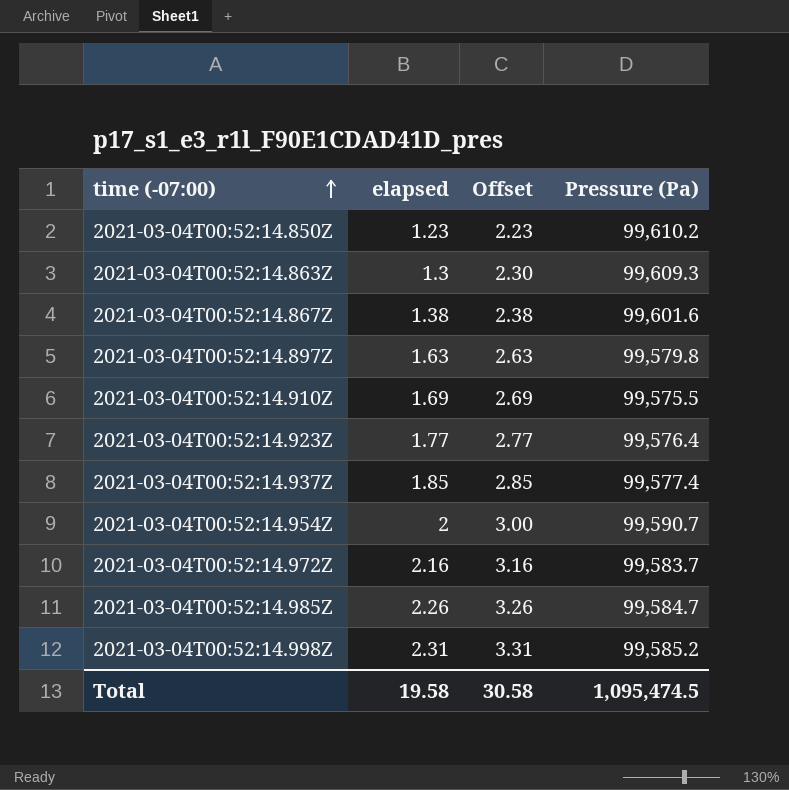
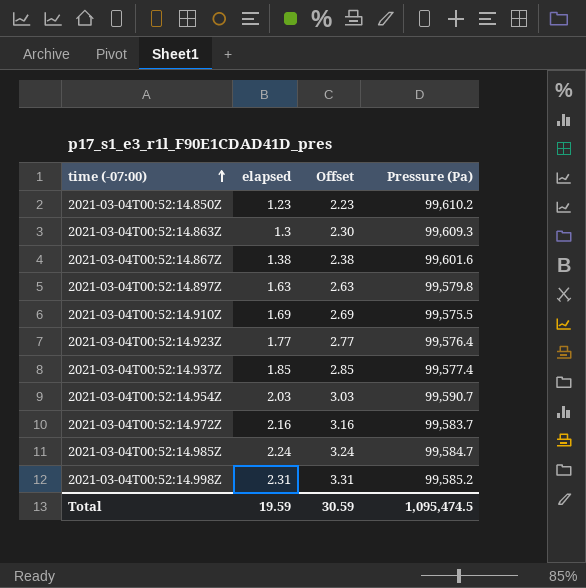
2021-03-04T00:52:14.954Z | elapsed: 2 -> 2.03
2021-03-04T00:52:14.954Z | Offset: 3.00 -> 3.03
2021-03-04T00:52:14.985Z | elapsed: 2.26 -> 2.24
2021-03-04T00:52:14.985Z | Offset: 3.26 -> 3.24
Total | elapsed: 19.58 -> 19.59
Total | Offset: 30.58 -> 30.59

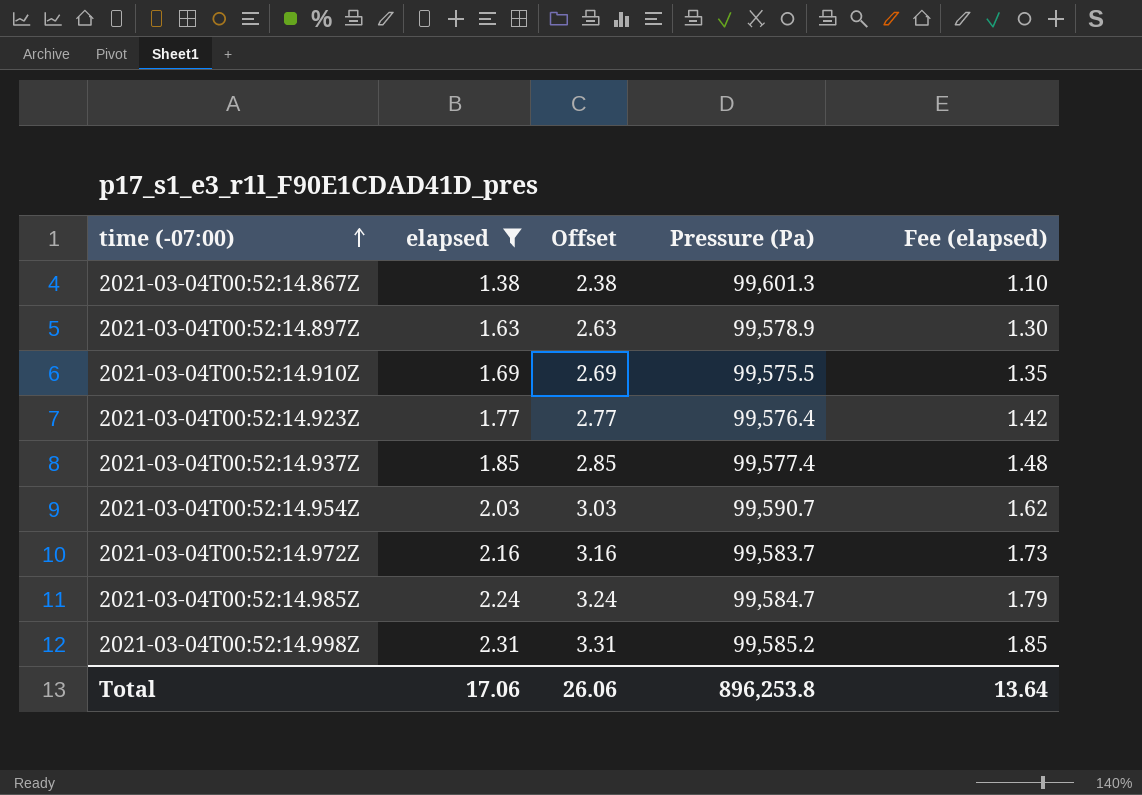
filter: none -> elapsed >= 1.38
column Fee (elapsed) | formula: none -> [elapsed] * 0.8
2021-03-04T00:52:14.867Z | Pressure (Pa): 99,601.6 -> 99,601.3
2021-03-04T00:52:14.897Z | Pressure (Pa): 99,579.8 -> 99,578.9
Total | elapsed: 19.59 -> 17.06
Total | Offset: 30.59 -> 26.06
Total | Pressure (Pa): 1,095,474.5 -> 896,253.8

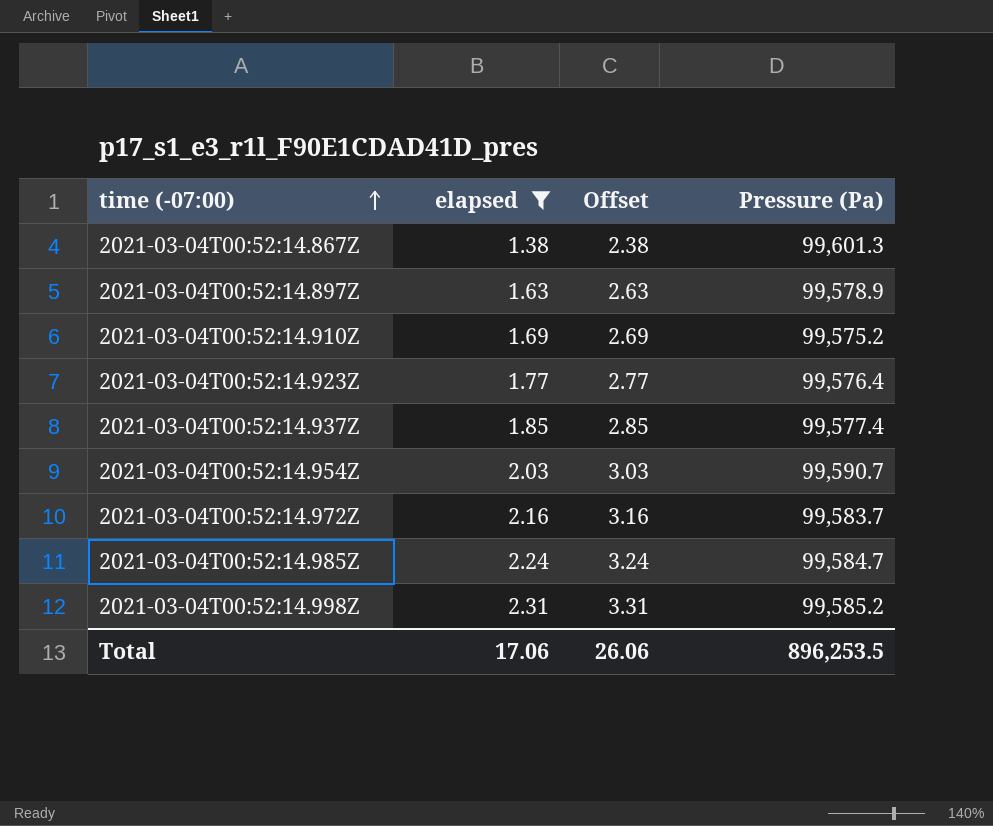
column Fee (elapsed) | formula: [elapsed] * 0.8 -> none
2021-03-04T00:52:14.910Z | Pressure (Pa): 99,575.5 -> 99,575.2
Total | Pressure (Pa): 896,253.8 -> 896,253.5

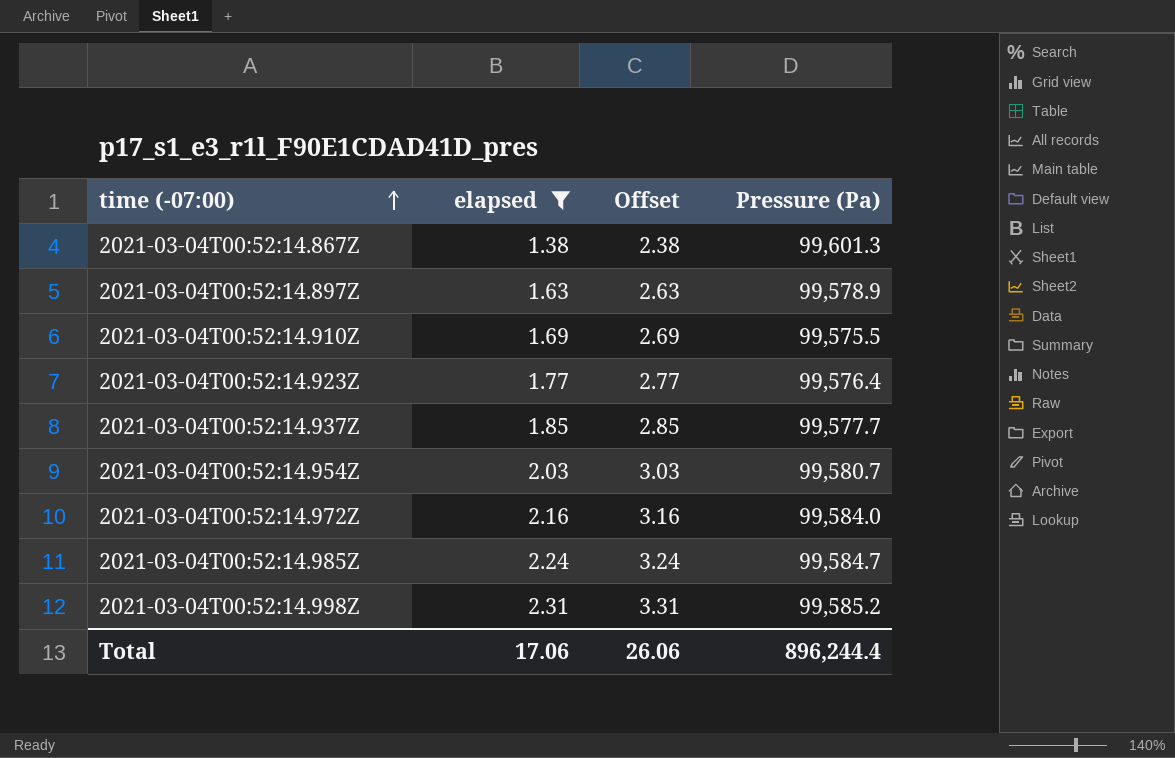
2021-03-04T00:52:14.910Z | Pressure (Pa): 99,575.2 -> 99,575.5
2021-03-04T00:52:14.937Z | Pressure (Pa): 99,577.4 -> 99,577.7
2021-03-04T00:52:14.954Z | Pressure (Pa): 99,590.7 -> 99,580.7
2021-03-04T00:52:14.972Z | Pressure (Pa): 99,583.7 -> 99,584.0
Total | Pressure (Pa): 896,253.5 -> 896,244.4

